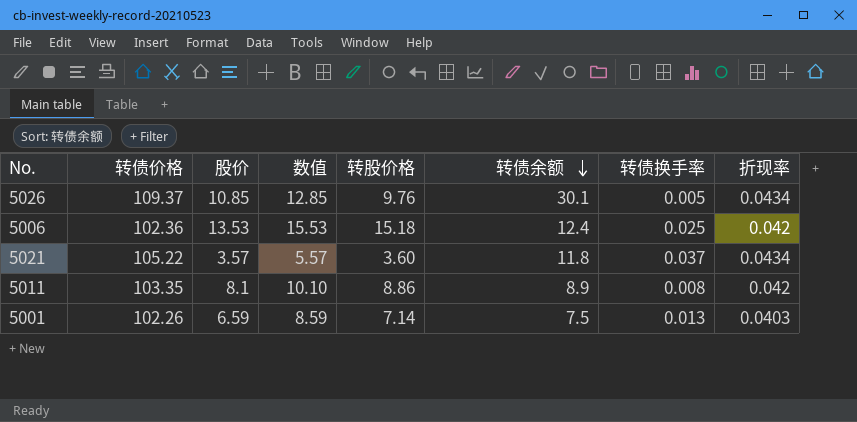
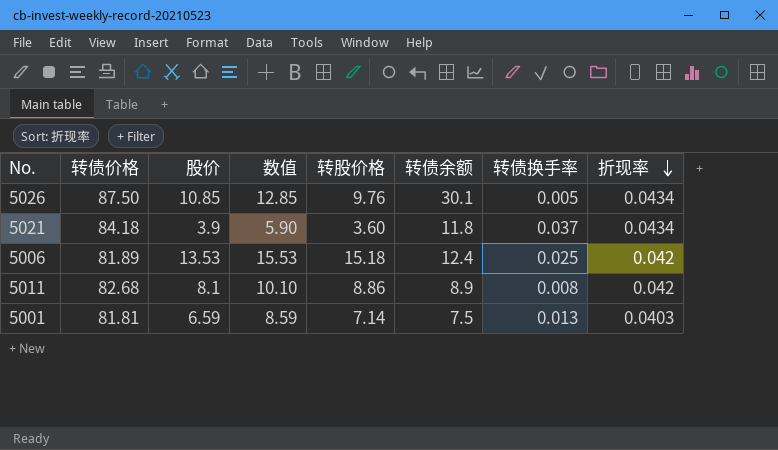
row order: 转债余额 descending -> 折现率 descending
5026 | 转债价格: 109.37 -> 87.50
5021 | 转债价格: 105.22 -> 84.18
5021 | 股价: 3.57 -> 3.9
5021 | 数值: 5.57 -> 5.90
5006 | 转债价格: 102.36 -> 81.89
5011 | 转债价格: 103.35 -> 82.68
5001 | 转债价格: 102.26 -> 81.81

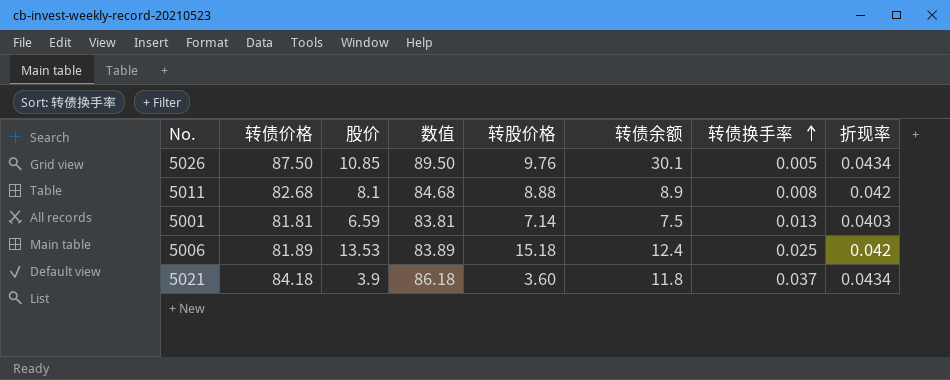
row order: 折现率 descending -> 转债换手率 ascending
column 数值 | formula: [股价] + 2 -> [转债价格] + 2
5011 | 转股价格: 8.86 -> 8.88

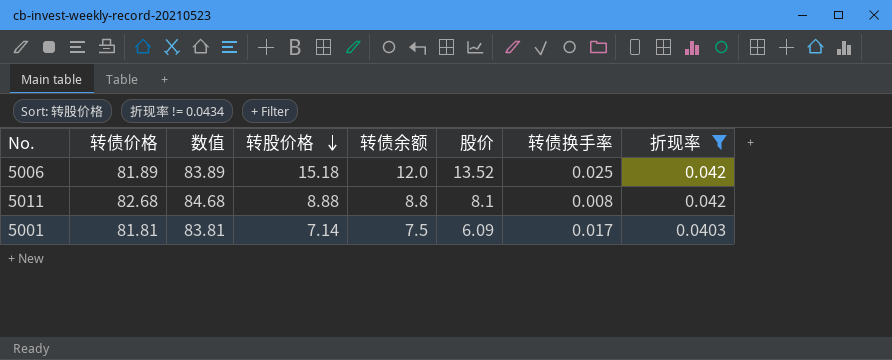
filter: none -> 折现率 != 0.0434
row order: 转债换手率 ascending -> 转股价格 descending
column 股价 | position: 3 -> 6
5006 | 转债余额: 12.4 -> 12.0
5006 | 股价: 13.53 -> 13.52
5011 | 转债余额: 8.9 -> 8.8
5001 | 股价: 6.59 -> 6.09
5001 | 转债换手率: 0.013 -> 0.017

